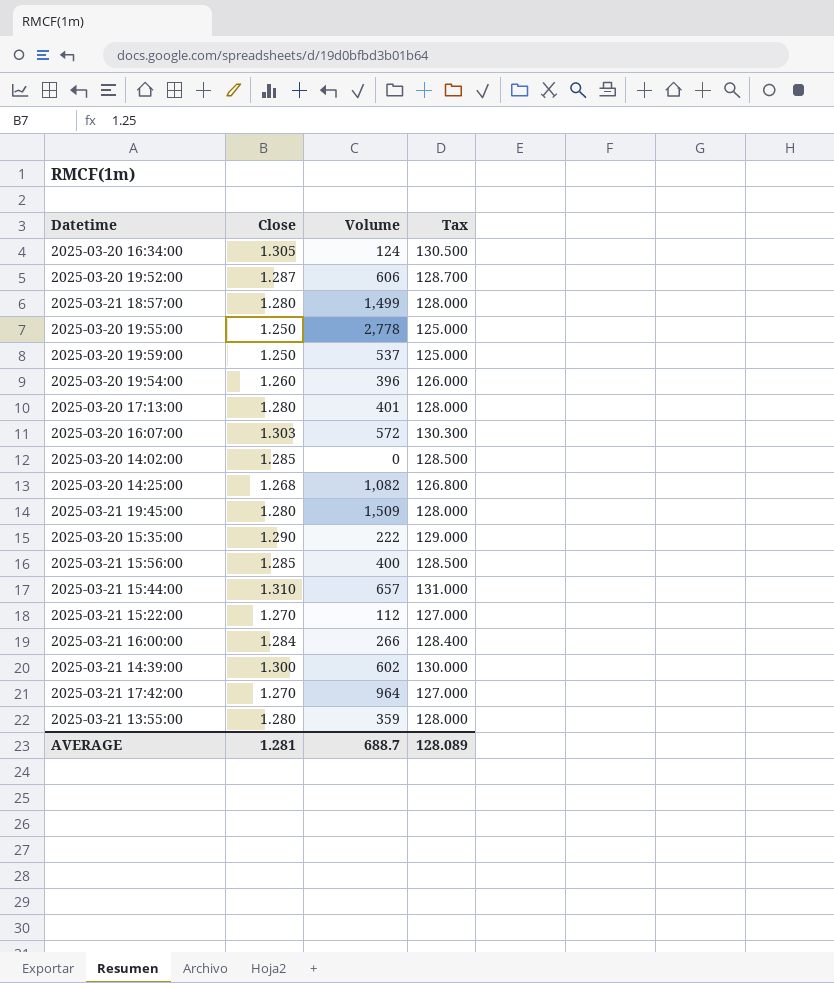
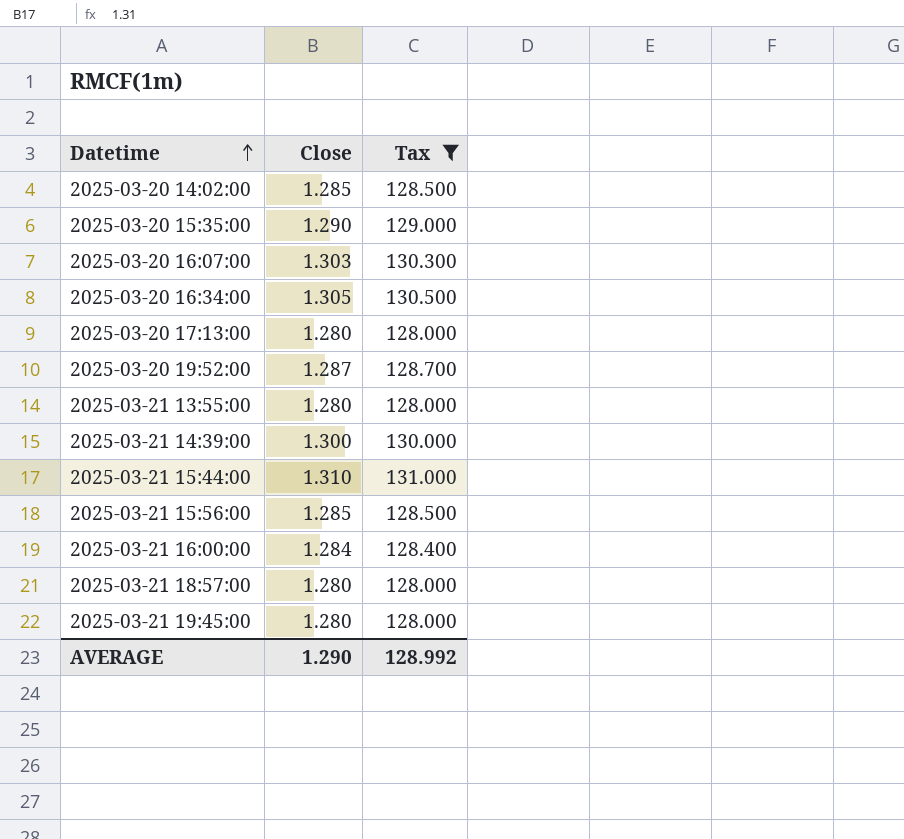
filter: none -> Tax >= 128.000
row order: none -> Datetime ascending
column Volume | position: 3 -> none
AVERAGE | Close: 1.281 -> 1.290
AVERAGE | Tax: 128.089 -> 128.992

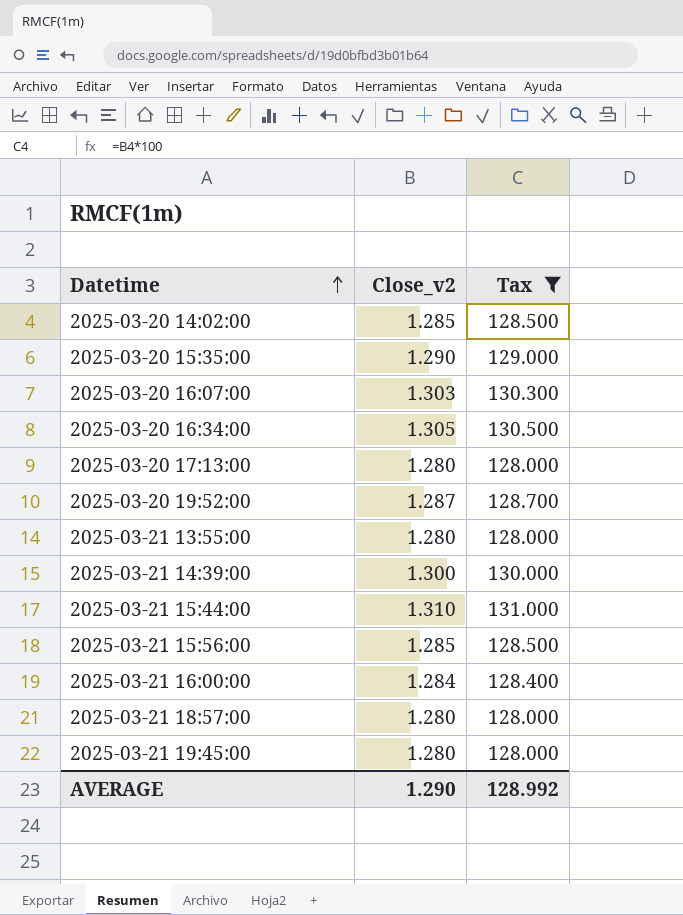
column name: Close -> Close_v2

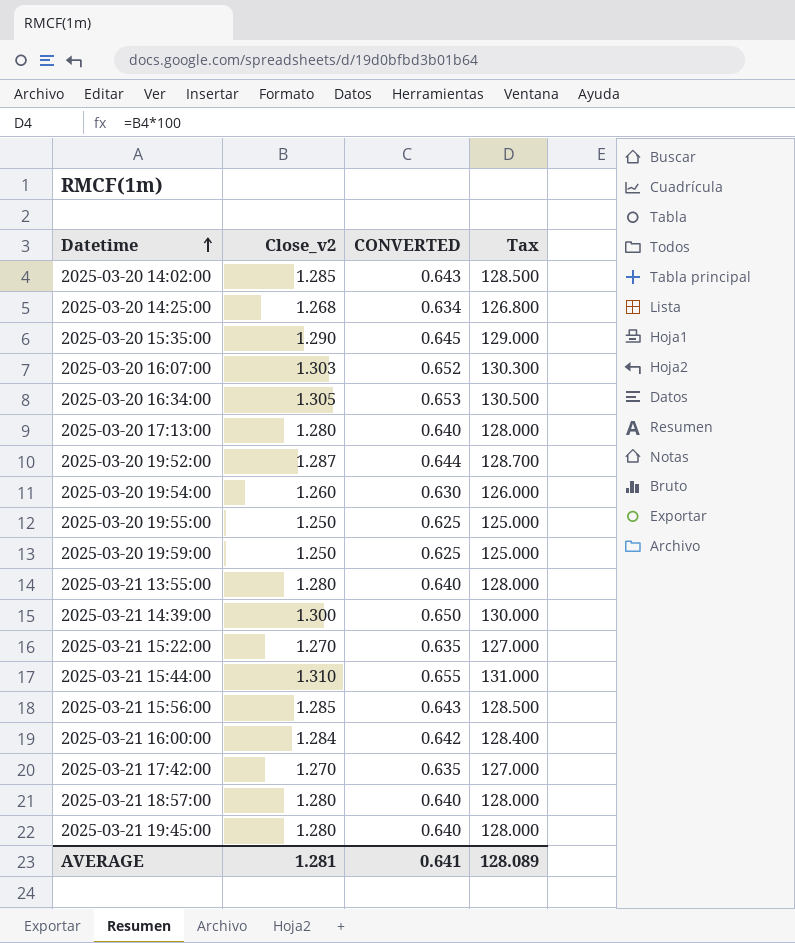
filter: Tax >= 128.000 -> none
column CONVERTED | formula: none -> [Close_v2] * 0.5
AVERAGE | Close_v2: 1.290 -> 1.281
AVERAGE | Tax: 128.992 -> 128.089

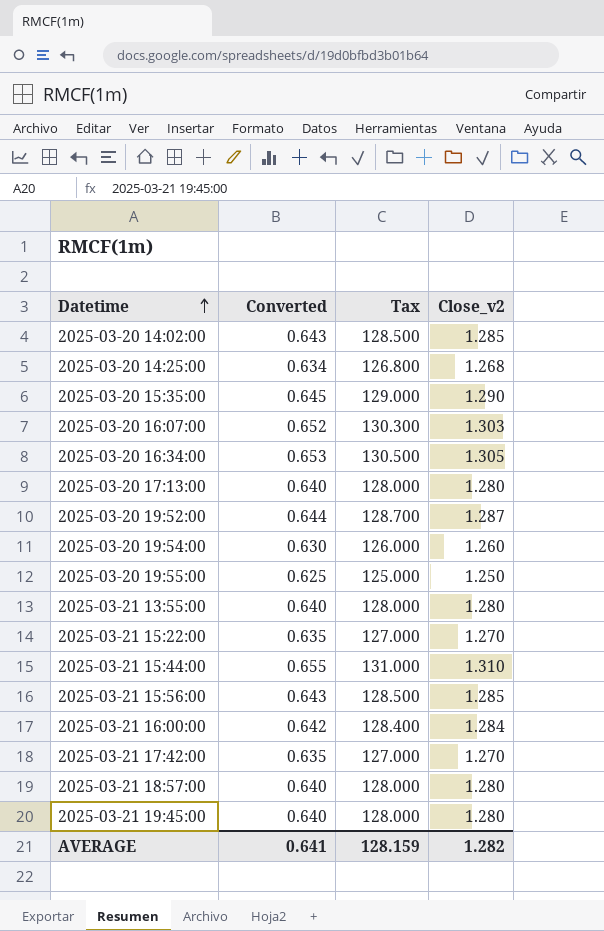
column name: CONVERTED -> Converted
column Close_v2 | position: 2 -> 4
row 2025-03-20 19:59:00: 1.250 | 0.625 | 125.000 -> none
row 2025-03-21 14:39:00: 1.300 | 0.650 | 130.000 -> none
AVERAGE | Tax: 128.089 -> 128.159
AVERAGE | Close_v2: 1.281 -> 1.282

